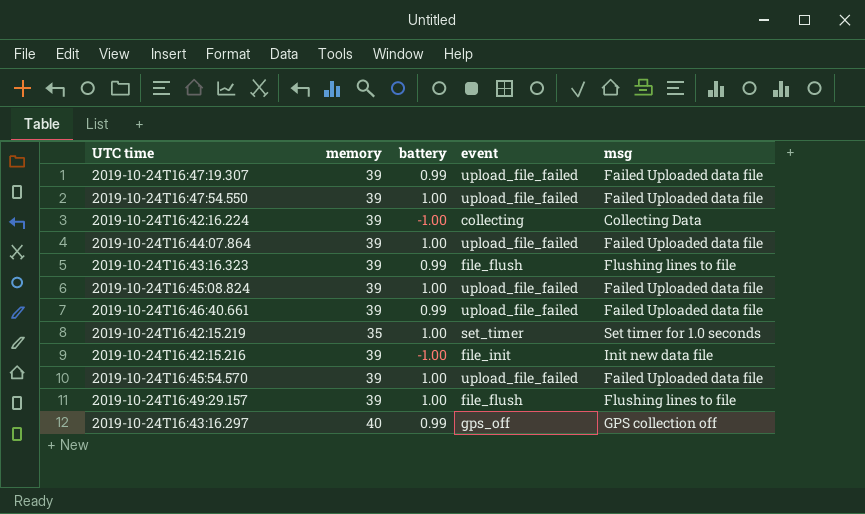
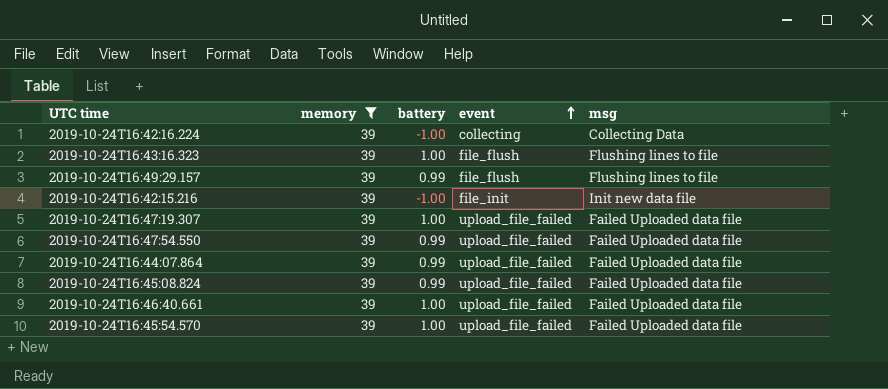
filter: none -> memory = 39
row order: none -> event ascending
2019-10-24T16:43:16.323 | battery: 0.99 -> 1.00
2019-10-24T16:49:29.157 | battery: 1.00 -> 0.99
2019-10-24T16:47:19.307 | battery: 0.99 -> 1.00
2019-10-24T16:47:54.550 | battery: 1.00 -> 0.99
2019-10-24T16:44:07.864 | battery: 1.00 -> 0.99
2019-10-24T16:45:08.824 | battery: 1.00 -> 0.99
2019-10-24T16:46:40.661 | battery: 0.99 -> 1.00

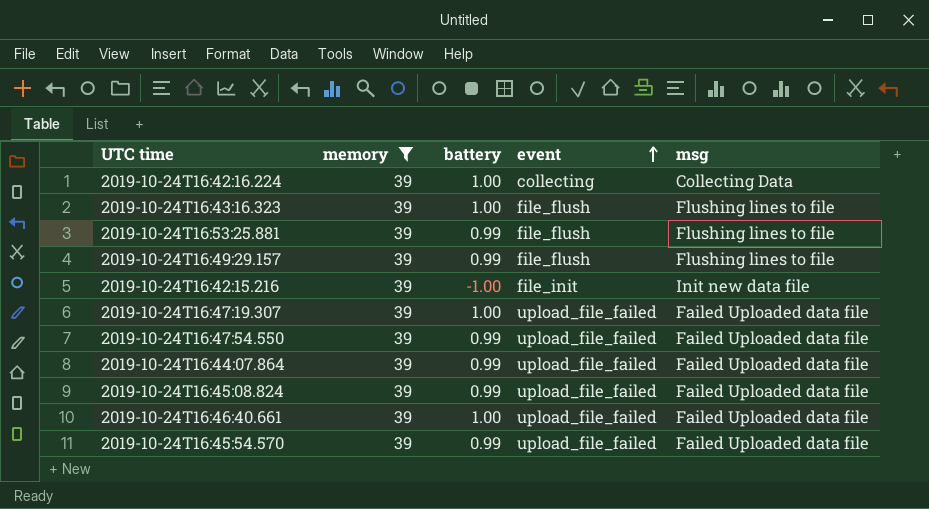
2019-10-24T16:42:16.224 | battery: -1.00 -> 1.00
row 2019-10-24T16:53:25.881: none -> 39 | 0.99 | file_flush | Flushing lines to file
2019-10-24T16:45:54.570 | battery: 1.00 -> 0.99

